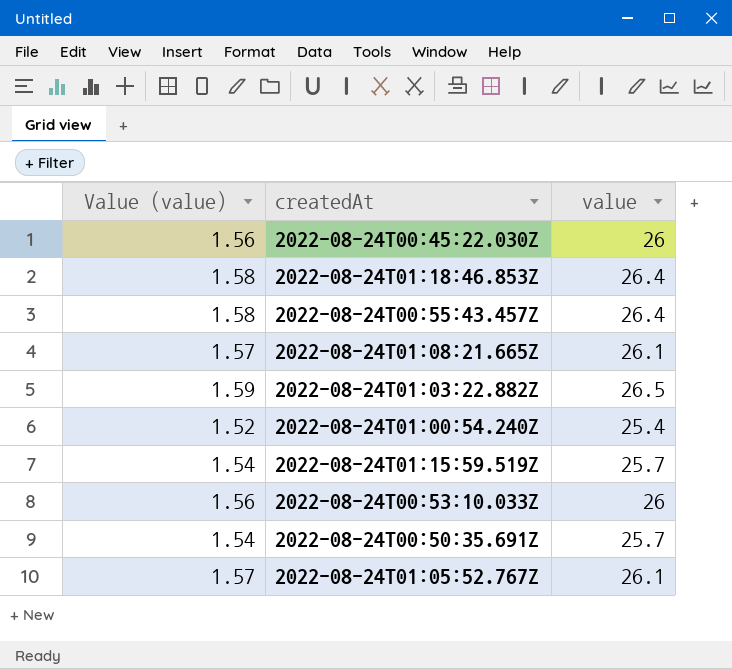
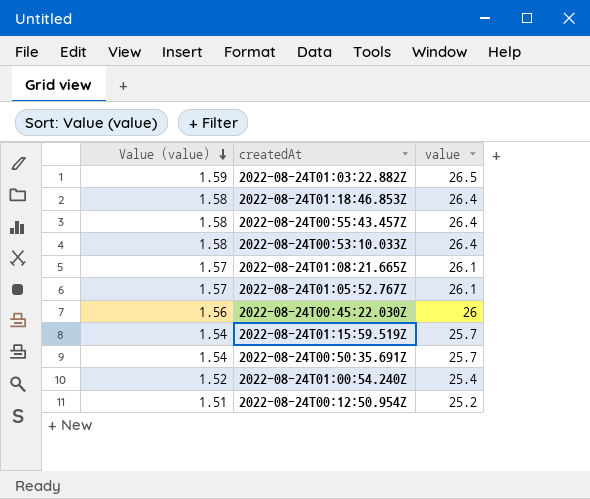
row order: none -> Value (value) descending
2022-08-24T00:53:10.033Z | Value (value): 1.56 -> 1.58
2022-08-24T00:53:10.033Z | value: 26 -> 26.4
row 2022-08-24T00:12:50.954Z: none -> 1.51 | 25.2

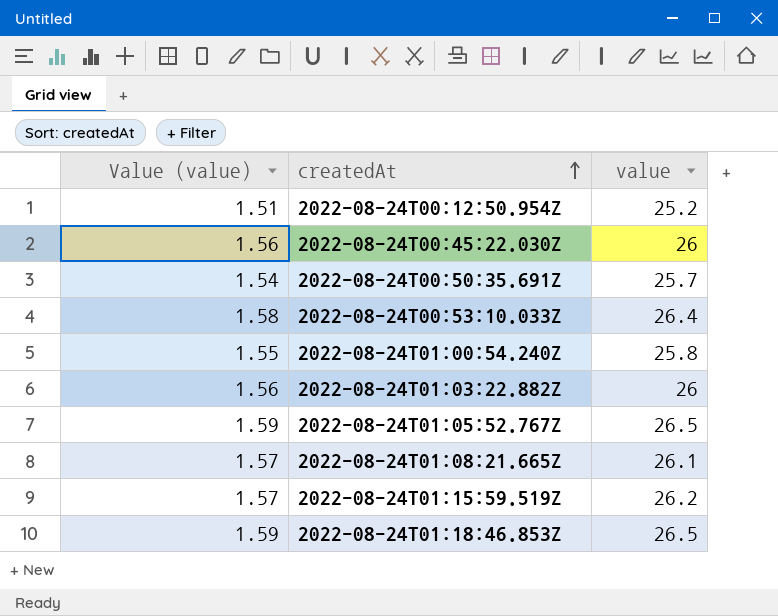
row order: Value (value) descending -> createdAt ascending
row 2022-08-24T00:55:43.457Z: 1.58 | 26.4 -> none
2022-08-24T01:00:54.240Z | Value (value): 1.52 -> 1.55
2022-08-24T01:00:54.240Z | value: 25.4 -> 25.8
2022-08-24T01:03:22.882Z | Value (value): 1.59 -> 1.56
2022-08-24T01:03:22.882Z | value: 26.5 -> 26
2022-08-24T01:05:52.767Z | Value (value): 1.57 -> 1.59
2022-08-24T01:05:52.767Z | value: 26.1 -> 26.5
2022-08-24T01:15:59.519Z | Value (value): 1.54 -> 1.57
2022-08-24T01:15:59.519Z | value: 25.7 -> 26.2
2022-08-24T01:18:46.853Z | Value (value): 1.58 -> 1.59
2022-08-24T01:18:46.853Z | value: 26.4 -> 26.5

